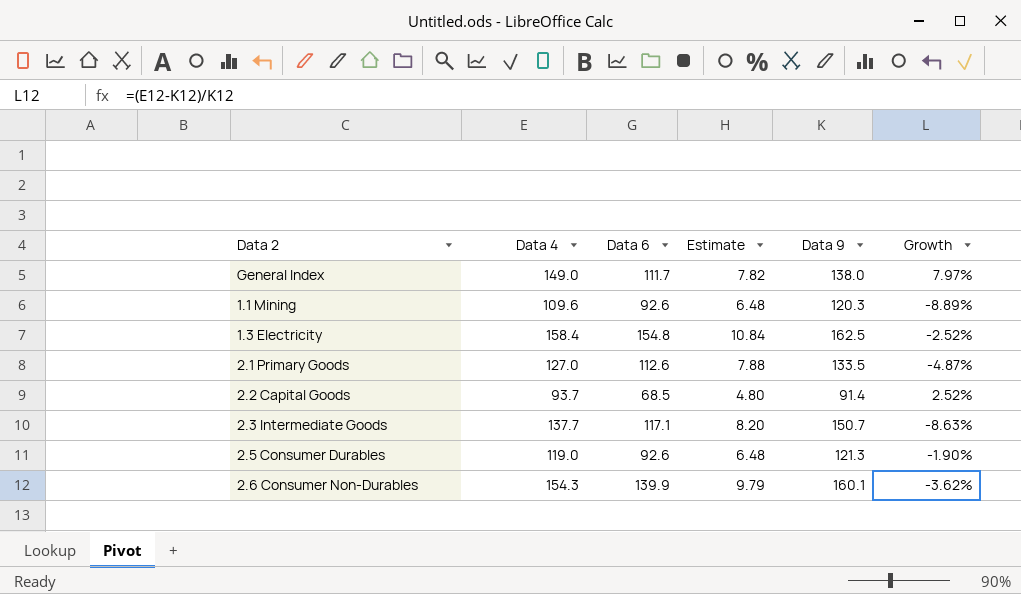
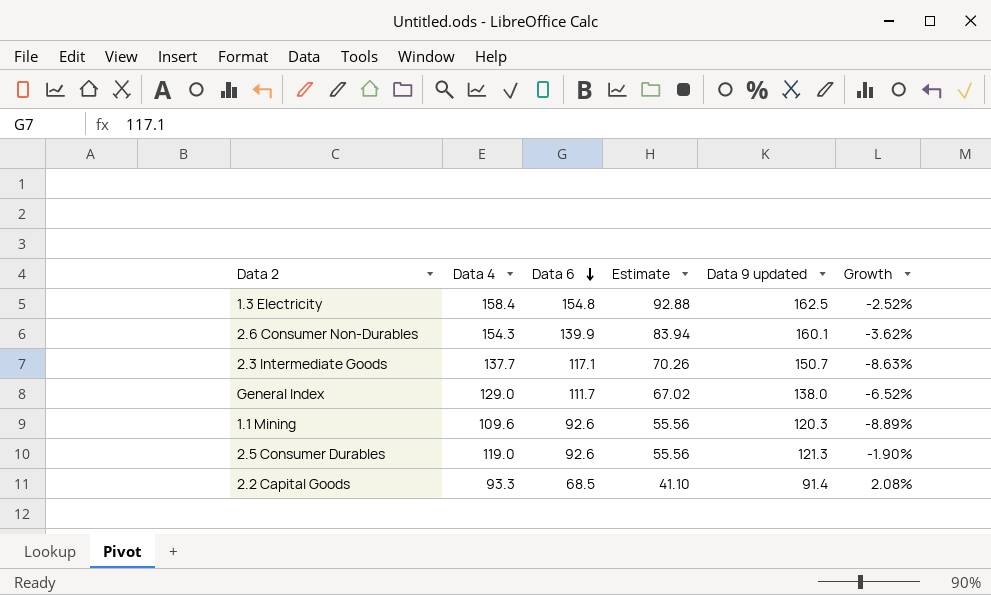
row order: none -> Data 6 descending
column Estimate | formula: [Data 6] * 0.07 -> [Data 6] * 0.6
column name: Data 9 -> Data 9 updated
row 2.1 Primary Goods: 127.0 | 112.6 | 7.88 | 133.5 | -4.87% -> none
General Index | Data 4: 149.0 -> 129.0
General Index | Growth: 7.97% -> -6.52%
2.2 Capital Goods | Data 4: 93.7 -> 93.3
2.2 Capital Goods | Growth: 2.52% -> 2.08%

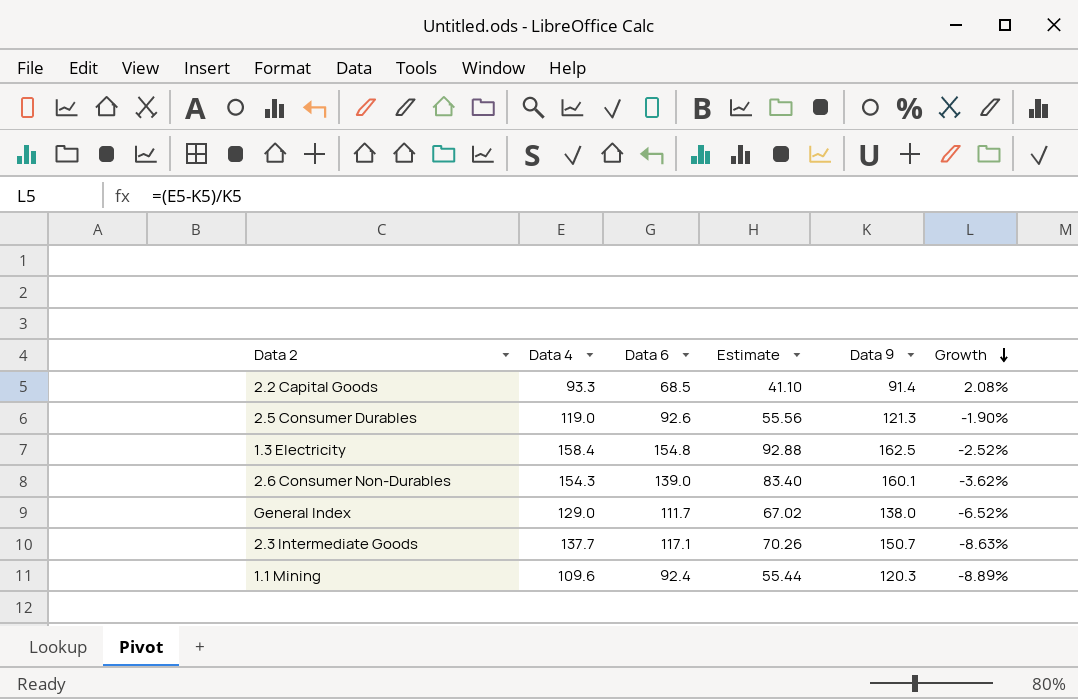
row order: Data 6 descending -> Growth descending
column name: Data 9 updated -> Data 9
2.6 Consumer Non-Durables | Data 6: 139.9 -> 139.0
2.6 Consumer Non-Durables | Estimate: 83.94 -> 83.40
1.1 Mining | Data 6: 92.6 -> 92.4
1.1 Mining | Estimate: 55.56 -> 55.44

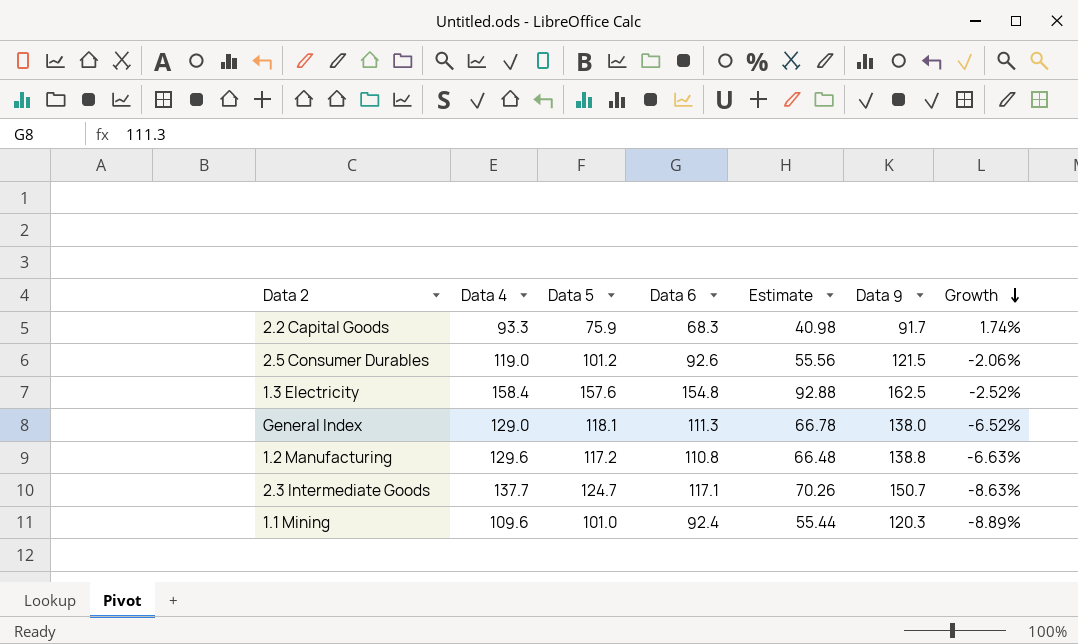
column Data 5 | position: none -> 3
row 2.6 Consumer Non-Durables: 154.3 | 139.0 | 83.40 | 160.1 | -3.62% -> none
2.2 Capital Goods | Data 6: 68.5 -> 68.3
2.2 Capital Goods | Estimate: 41.10 -> 40.98
2.2 Capital Goods | Data 9: 91.4 -> 91.7
2.2 Capital Goods | Growth: 2.08% -> 1.74%
2.5 Consumer Durables | Data 9: 121.3 -> 121.5
2.5 Consumer Durables | Growth: -1.90% -> -2.06%
General Index | Data 6: 111.7 -> 111.3
General Index | Estimate: 67.02 -> 66.78
row 1.2 Manufacturing: none -> 129.6 | 117.2 | 110.8 | 66.48 | 138.8 | -6.63%

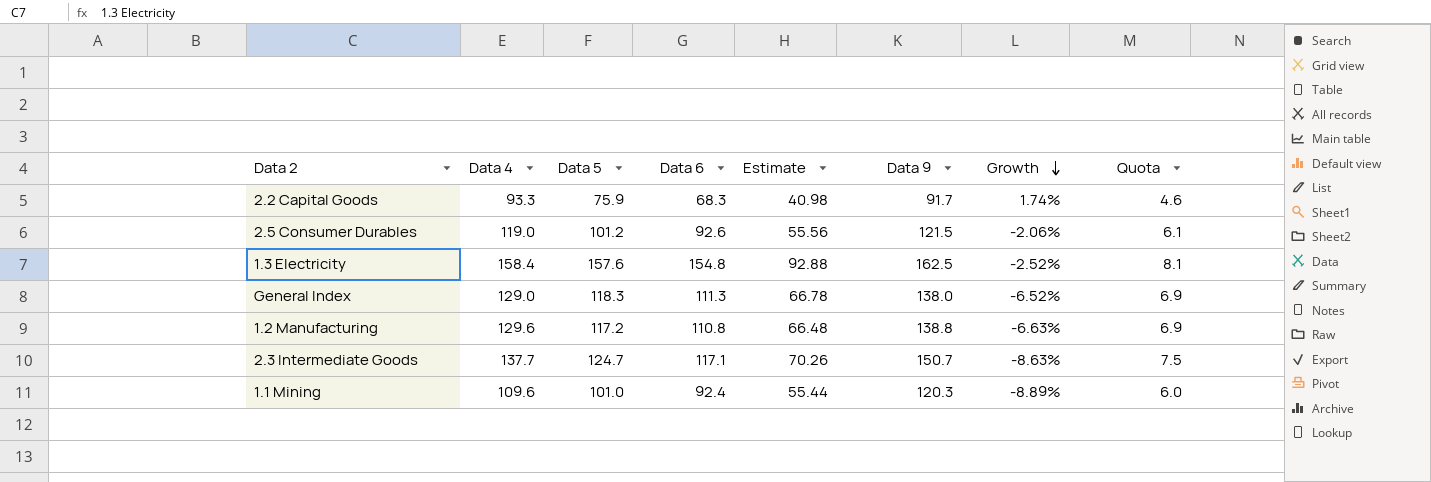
column Quota | formula: none -> [Data 9] * 0.05
General Index | Data 5: 118.1 -> 118.3

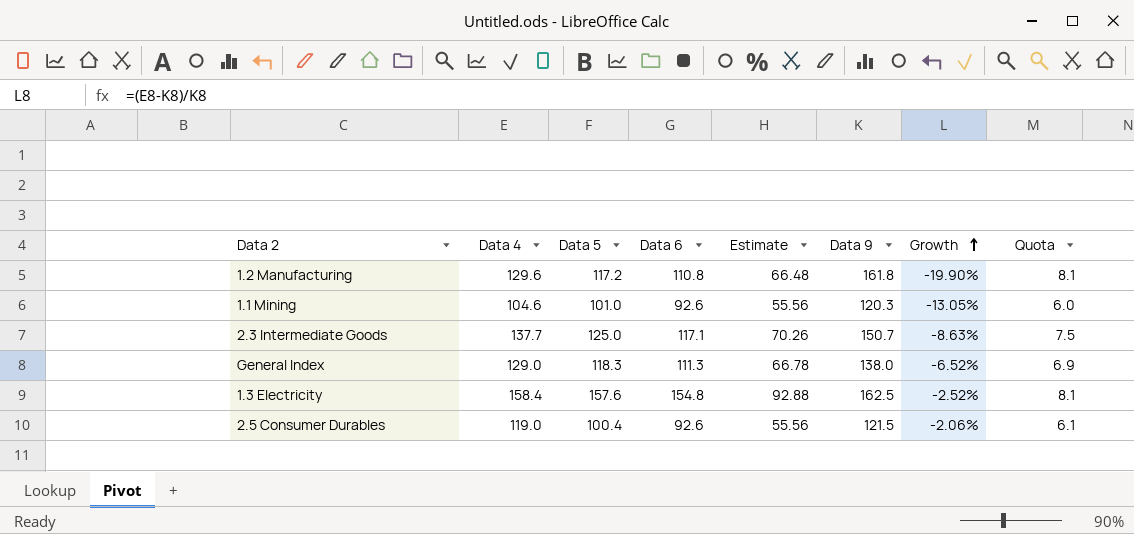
row order: Growth descending -> Growth ascending
row 2.2 Capital Goods: 93.3 | 75.9 | 68.3 | 40.98 | 91.7 | 1.74% | 4.6 -> none
1.2 Manufacturing | Data 9: 138.8 -> 161.8
1.2 Manufacturing | Growth: -6.63% -> -19.90%
1.2 Manufacturing | Quota: 6.9 -> 8.1
1.1 Mining | Data 4: 109.6 -> 104.6
1.1 Mining | Data 6: 92.4 -> 92.6
1.1 Mining | Estimate: 55.44 -> 55.56
1.1 Mining | Growth: -8.89% -> -13.05%
2.3 Intermediate Goods | Data 5: 124.7 -> 125.0
2.5 Consumer Durables | Data 5: 101.2 -> 100.4

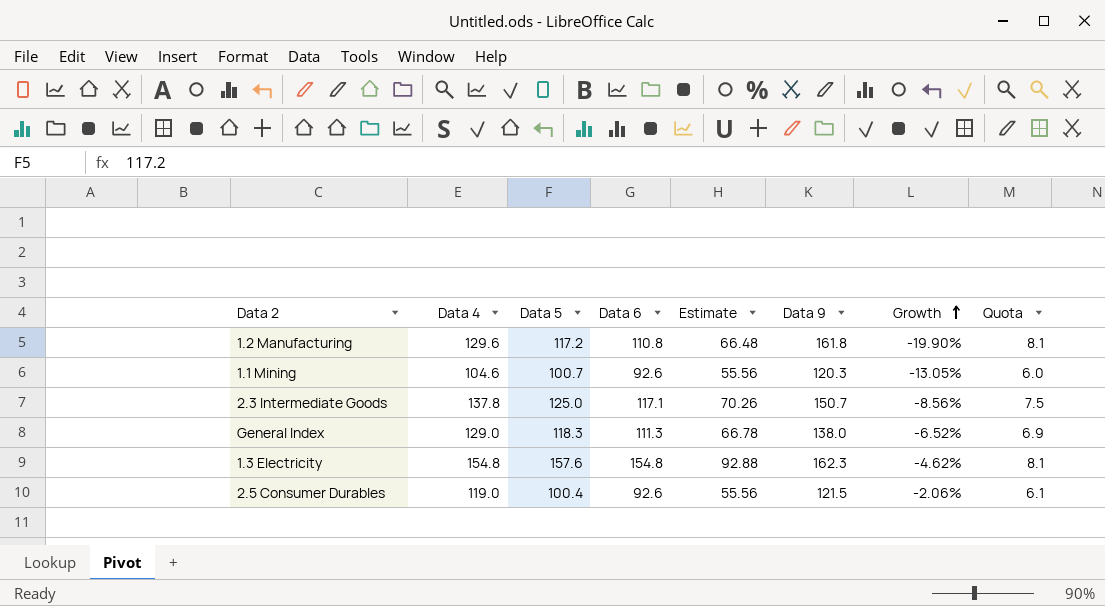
1.1 Mining | Data 5: 101.0 -> 100.7
2.3 Intermediate Goods | Data 4: 137.7 -> 137.8
2.3 Intermediate Goods | Growth: -8.63% -> -8.56%
1.3 Electricity | Data 4: 158.4 -> 154.8
1.3 Electricity | Data 9: 162.5 -> 162.3
1.3 Electricity | Growth: -2.52% -> -4.62%

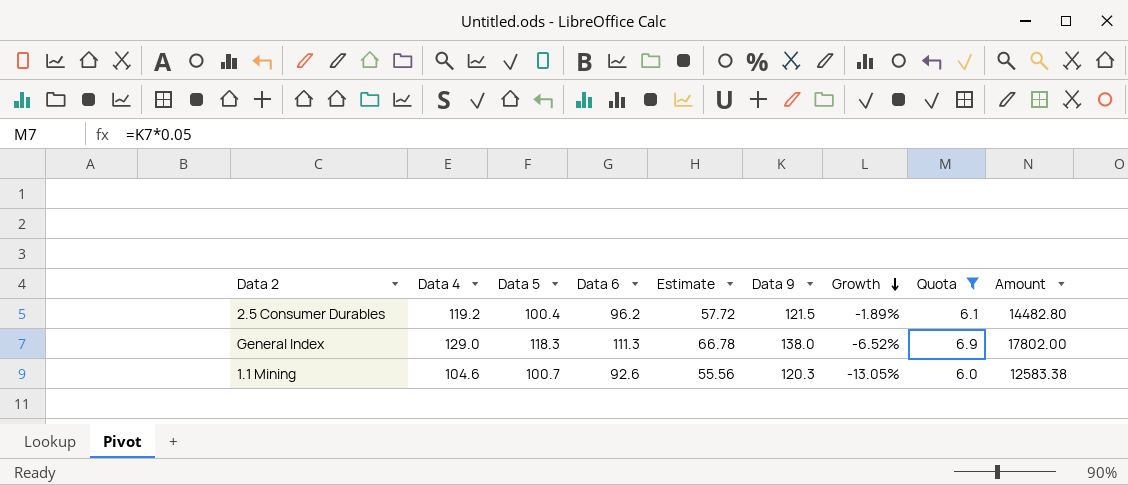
filter: none -> Quota <= 6.9
row order: Growth ascending -> Growth descending
column Amount | formula: none -> [Data 4] * [Data 9]
2.5 Consumer Durables | Data 4: 119.0 -> 119.2
2.5 Consumer Durables | Data 6: 92.6 -> 96.2
2.5 Consumer Durables | Estimate: 55.56 -> 57.72
2.5 Consumer Durables | Growth: -2.06% -> -1.89%

